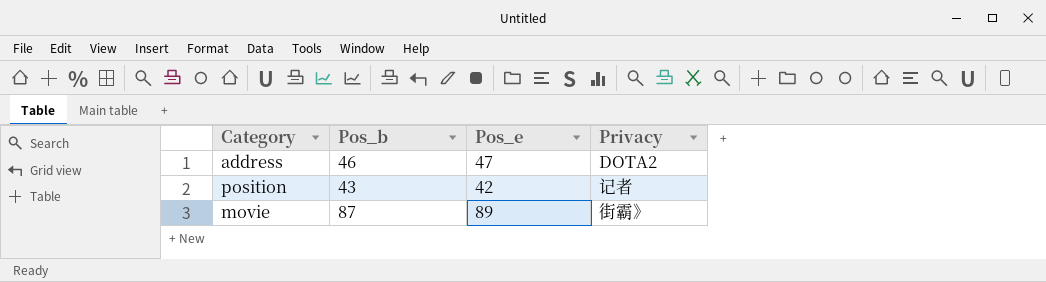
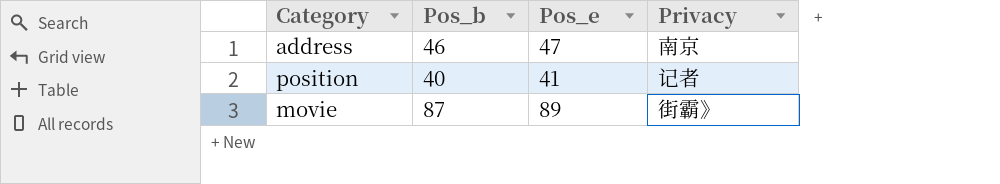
address | Privacy: DOTA2 -> 南京
position | Pos_b: 43 -> 40
position | Pos_e: 42 -> 41

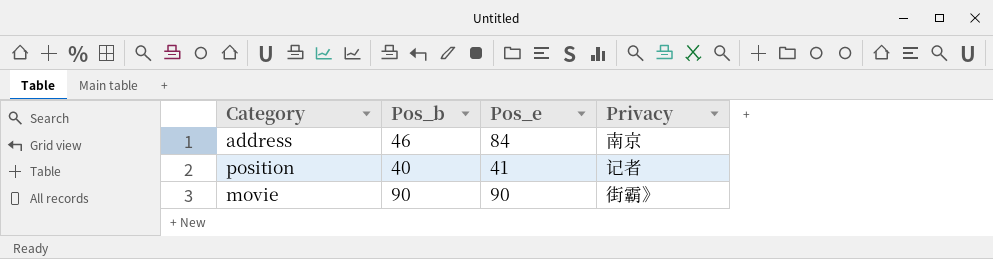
address | Pos_e: 47 -> 84
movie | Pos_b: 87 -> 90
movie | Pos_e: 89 -> 90

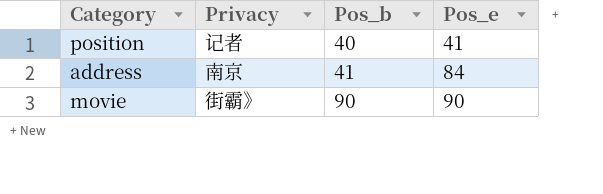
row order: none -> Pos_b ascending
column Privacy | position: 4 -> 2
address | Pos_b: 46 -> 41

